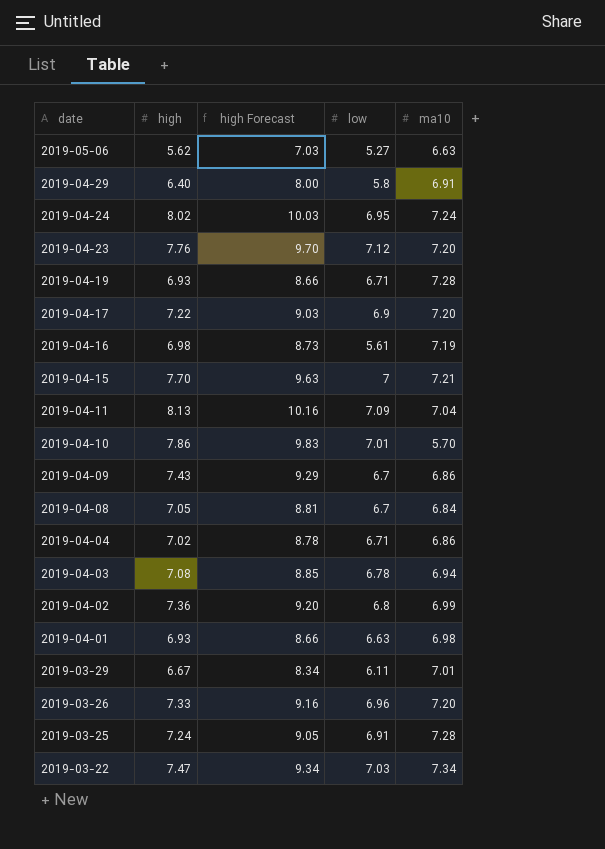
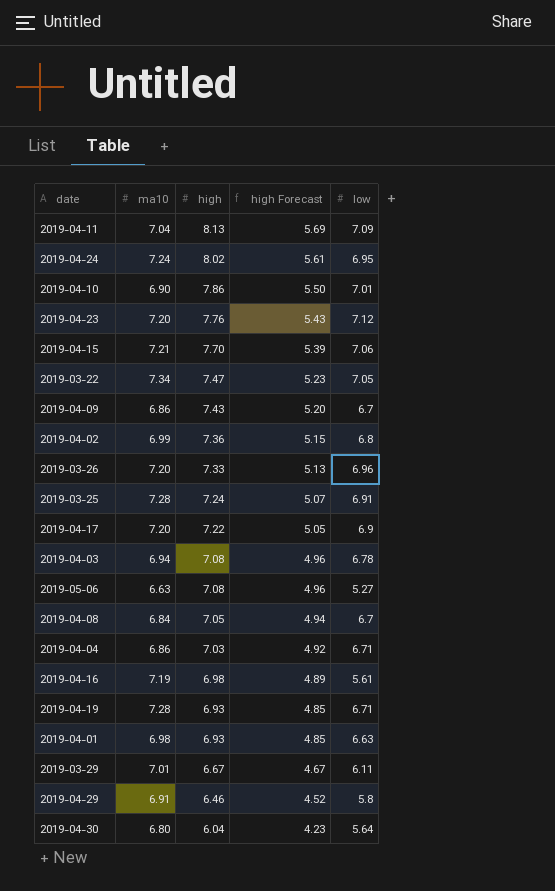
row order: date descending -> high descending
column ma10 | position: 5 -> 2
column high Forecast | formula: [high] * 1.25 -> [high] * 0.7
2019-04-10 | ma10: 5.70 -> 6.90
2019-04-15 | low: 7 -> 7.06
2019-03-22 | low: 7.03 -> 7.05
2019-05-06 | high: 5.62 -> 7.08
2019-04-04 | high: 7.02 -> 7.03
2019-04-29 | high: 6.40 -> 6.46
row 2019-04-30: none -> 6.80 | 6.04 | 4.23 | 5.64

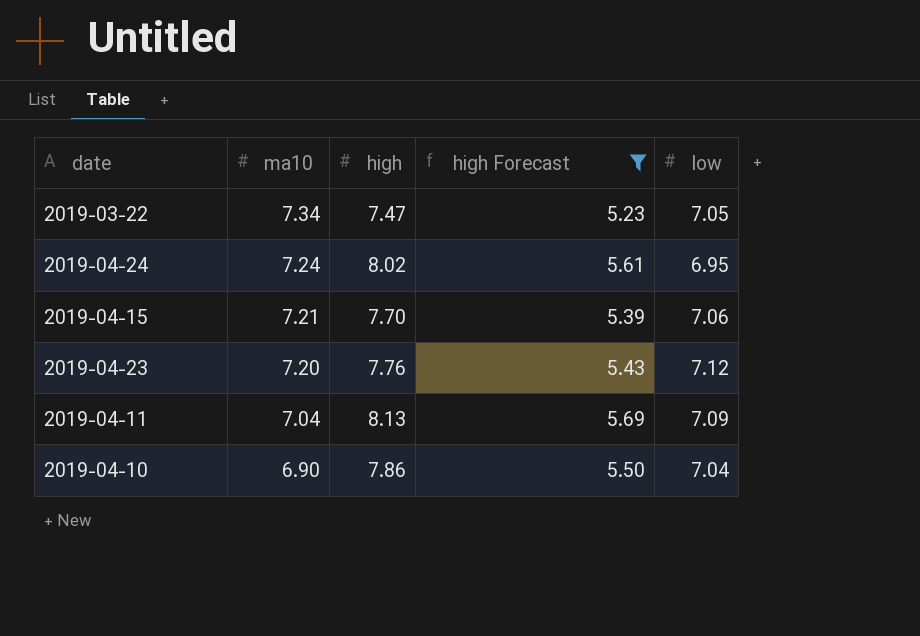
filter: none -> high Forecast >= 5.23
row order: high descending -> ma10 descending
2019-04-10 | low: 7.01 -> 7.04

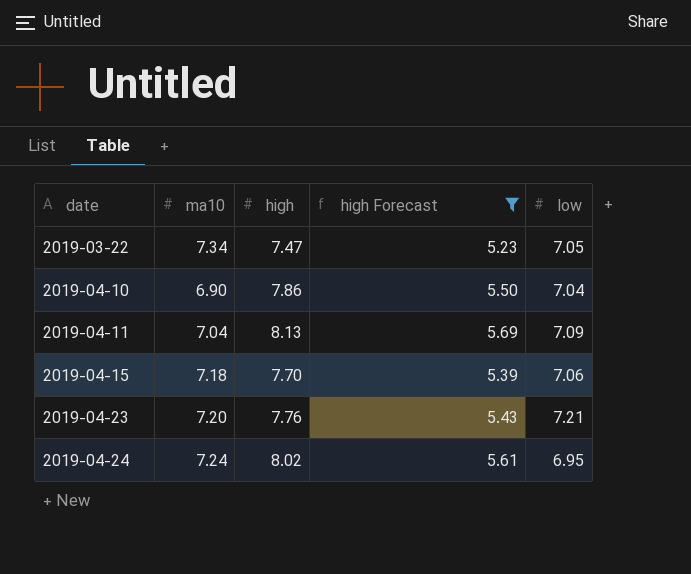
row order: ma10 descending -> date ascending
2019-04-15 | ma10: 7.21 -> 7.18
2019-04-23 | low: 7.12 -> 7.21

